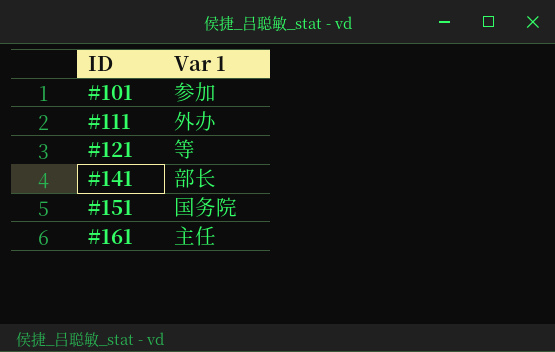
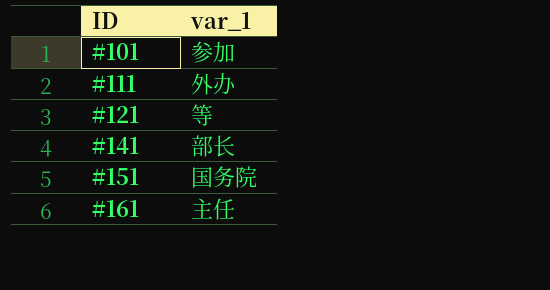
column name: Var 1 -> var_1

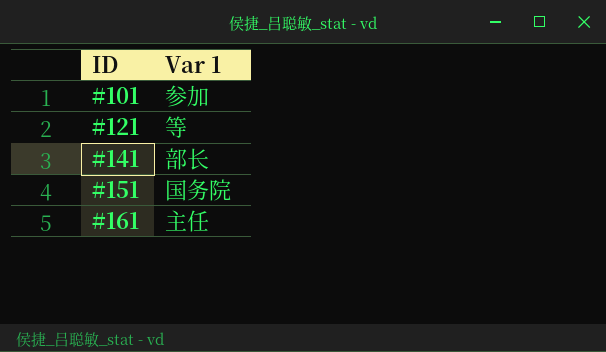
column name: var_1 -> Var 1
row #111: 外办 -> none

